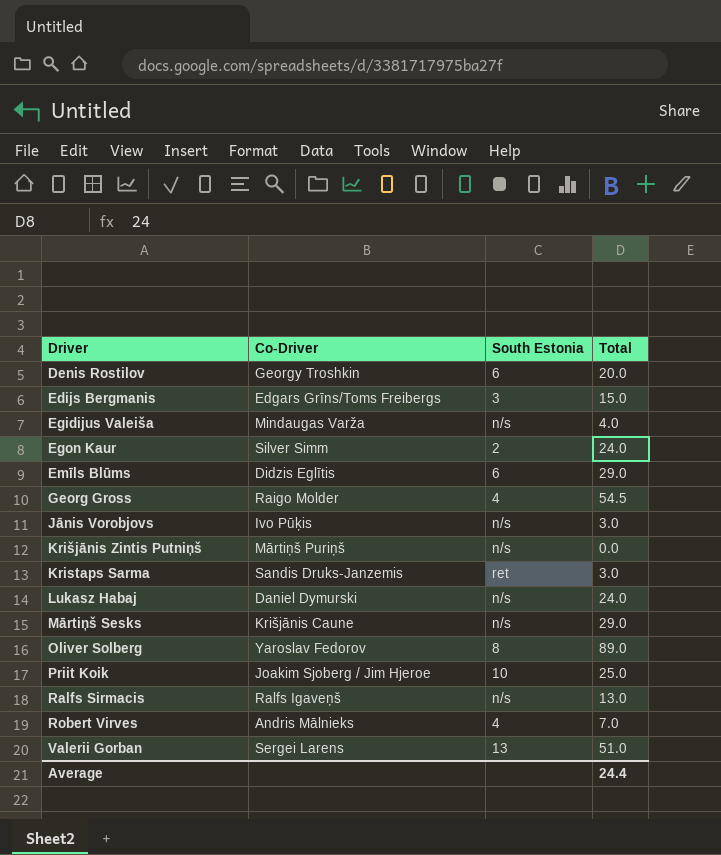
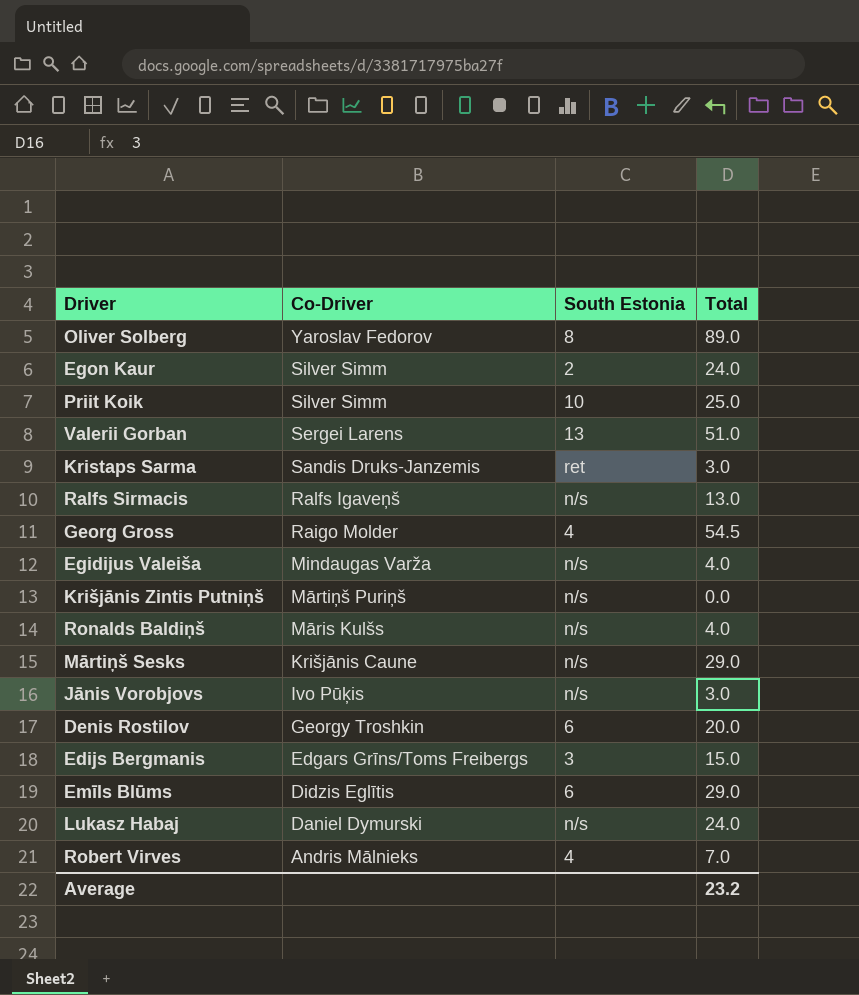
row order: Driver ascending -> Co-Driver descending
Priit Koik | Co-Driver: Joakim Sjoberg / Jim Hjeroe -> Silver Simm
row Ronalds Baldiņš: none -> Māris Kulšs | n/s | 4.0
Average | Total: 24.4 -> 23.2

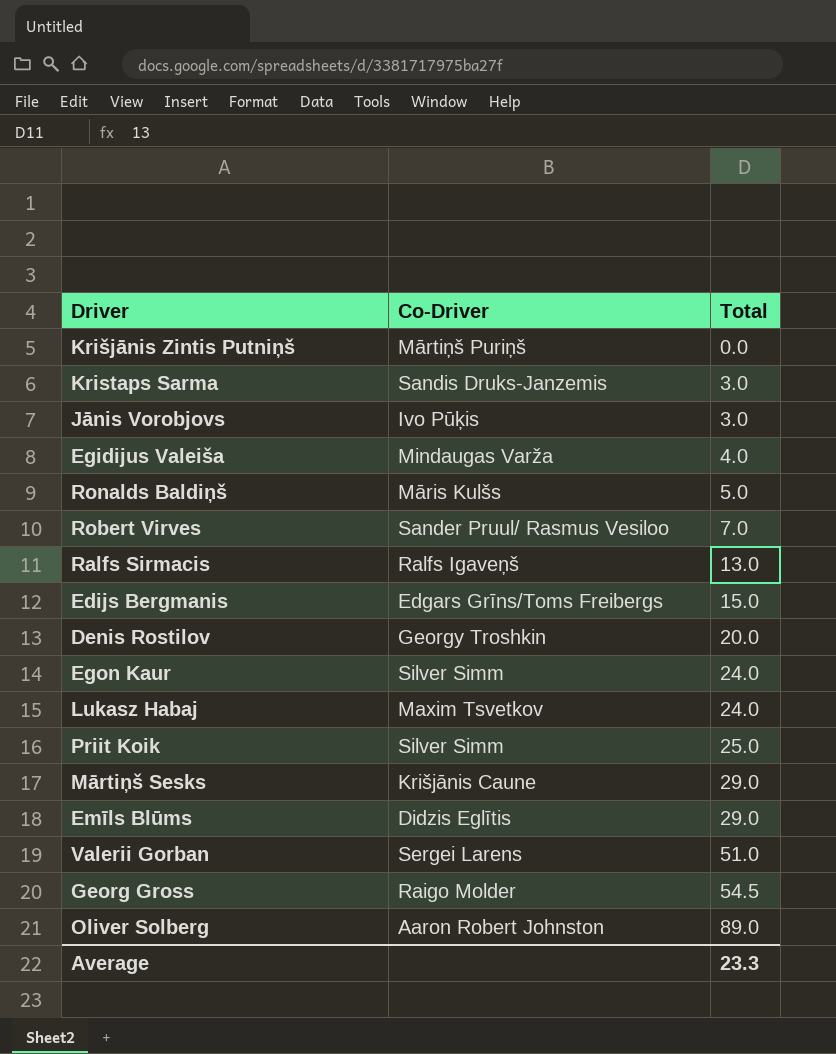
row order: Co-Driver descending -> Total ascending
column South Estonia | position: 3 -> none
Ronalds Baldiņš | Total: 4.0 -> 5.0
Robert Virves | Co-Driver: Andris Mālnieks -> Sander Pruul/ Rasmus Vesiloo
Lukasz Habaj | Co-Driver: Daniel Dymurski -> Maxim Tsvetkov
Oliver Solberg | Co-Driver: Yaroslav Fedorov -> Aaron Robert Johnston
Average | Total: 23.2 -> 23.3

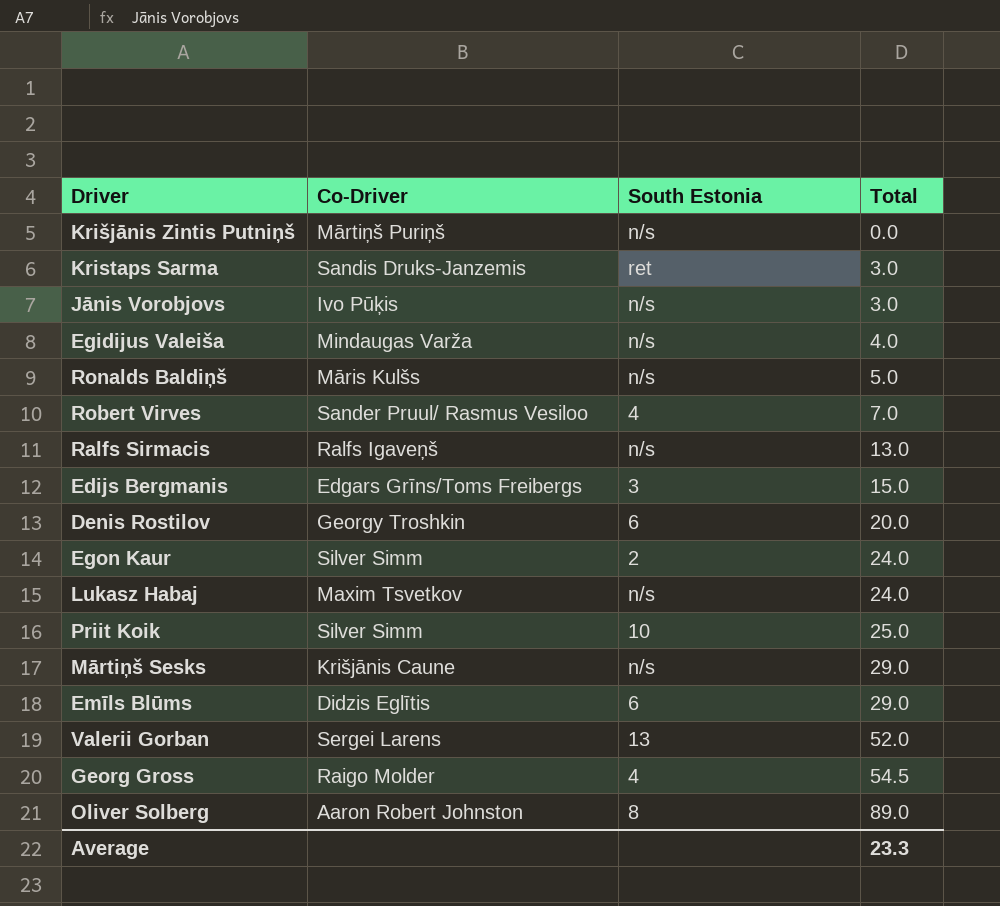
column South Estonia | position: none -> 3
Valerii Gorban | Total: 51.0 -> 52.0

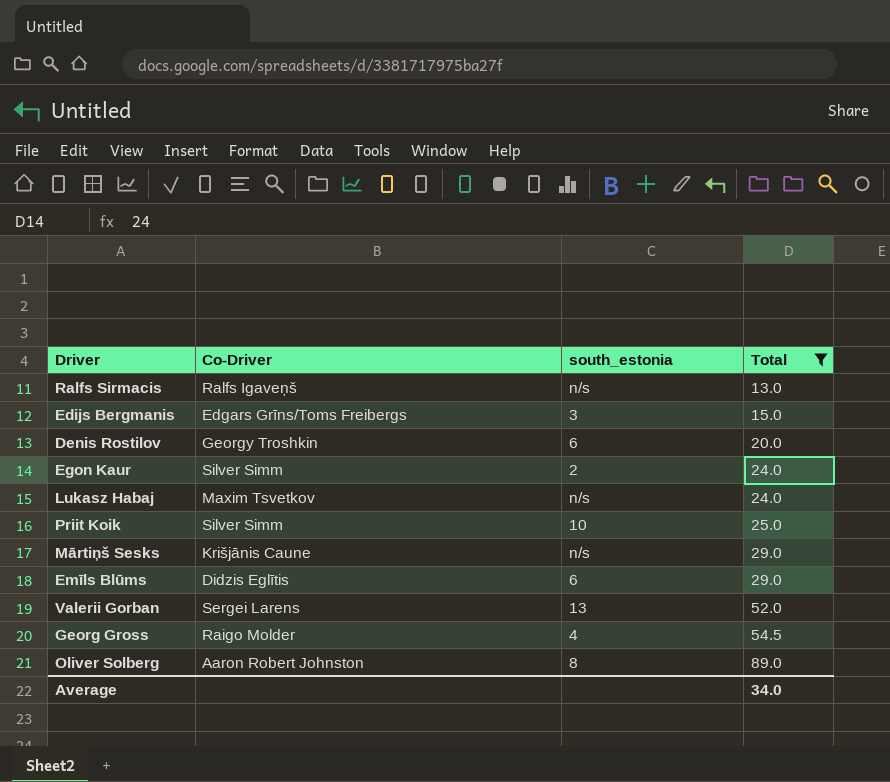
filter: none -> Total >= 13.0
column name: South Estonia -> south_estonia
Average | Total: 23.3 -> 34.0

